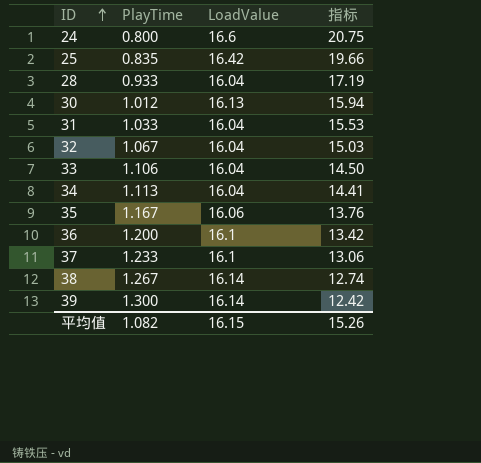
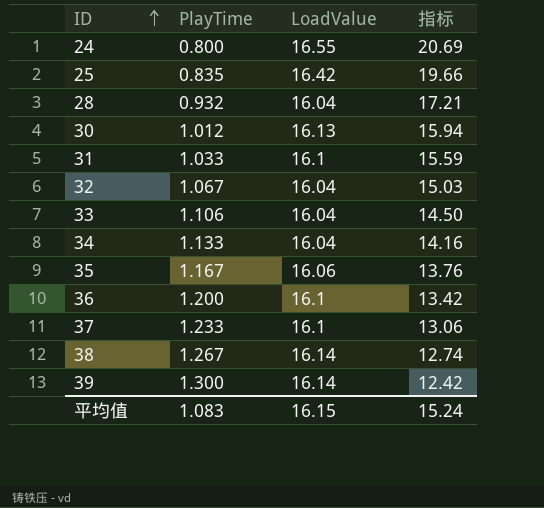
24 | LoadValue: 16.6 -> 16.55
24 | 指标: 20.75 -> 20.69
28 | PlayTime: 0.933 -> 0.932
28 | 指标: 17.19 -> 17.21
31 | LoadValue: 16.04 -> 16.1
31 | 指标: 15.53 -> 15.59
34 | PlayTime: 1.113 -> 1.133
34 | 指标: 14.41 -> 14.16
平均值 | PlayTime: 1.082 -> 1.083
平均值 | 指标: 15.26 -> 15.24

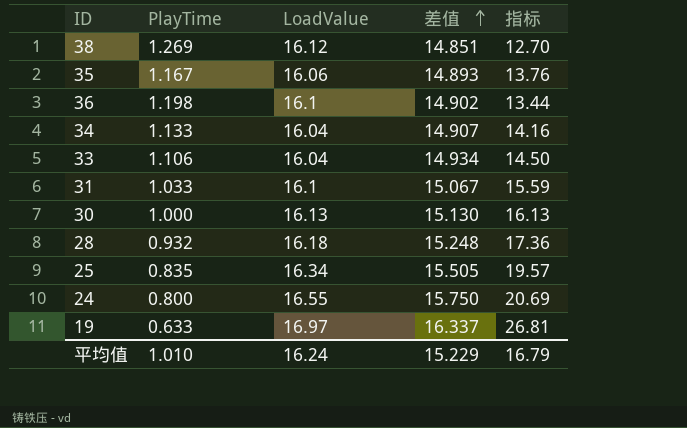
row order: ID ascending -> 差值 ascending
column 差值 | formula: none -> [LoadValue] - [PlayTime]
row 32: 1.067 | 16.04 | 15.03 -> none
row 37: 1.233 | 16.1 | 13.06 -> none
row 39: 1.300 | 16.14 | 12.42 -> none
38 | PlayTime: 1.267 -> 1.269
38 | LoadValue: 16.14 -> 16.12
38 | 指标: 12.74 -> 12.70
36 | PlayTime: 1.200 -> 1.198
36 | 指标: 13.42 -> 13.44
30 | PlayTime: 1.012 -> 1.000
30 | 指标: 15.94 -> 16.13
28 | LoadValue: 16.04 -> 16.18
28 | 指标: 17.21 -> 17.36
25 | LoadValue: 16.42 -> 16.34
25 | 指标: 19.66 -> 19.57
row 19: none -> 0.633 | 16.97 | 16.337 | 26.81
平均值 | PlayTime: 1.083 -> 1.010
平均值 | LoadValue: 16.15 -> 16.24
平均值 | 指标: 15.24 -> 16.79

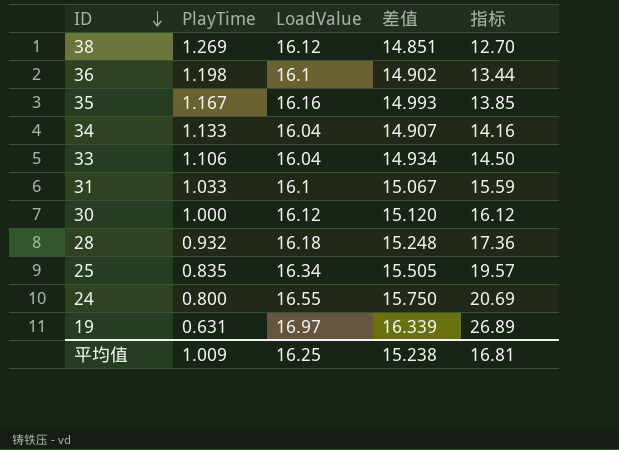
row order: 差值 ascending -> ID descending
35 | LoadValue: 16.06 -> 16.16
35 | 差值: 14.893 -> 14.993
35 | 指标: 13.76 -> 13.85
30 | LoadValue: 16.13 -> 16.12
30 | 差值: 15.130 -> 15.120
30 | 指标: 16.13 -> 16.12
19 | PlayTime: 0.633 -> 0.631
19 | 差值: 16.337 -> 16.339
19 | 指标: 26.81 -> 26.89
平均值 | PlayTime: 1.010 -> 1.009
平均值 | LoadValue: 16.24 -> 16.25
平均值 | 差值: 15.229 -> 15.238
平均值 | 指标: 16.79 -> 16.81

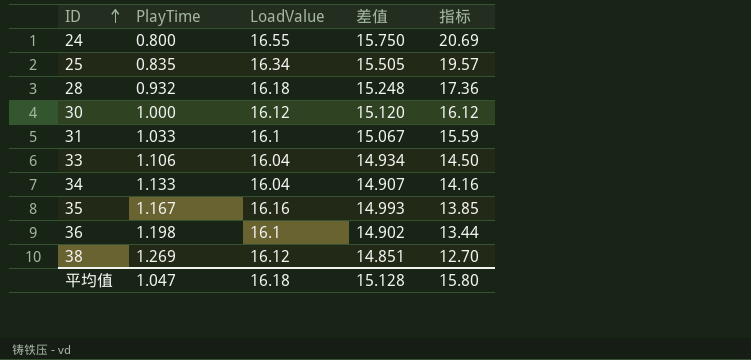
row order: ID descending -> ID ascending
row 19: 0.631 | 16.97 | 16.339 | 26.89 -> none
平均值 | PlayTime: 1.009 -> 1.047
平均值 | LoadValue: 16.25 -> 16.18
平均值 | 差值: 15.238 -> 15.128
平均值 | 指标: 16.81 -> 15.80

